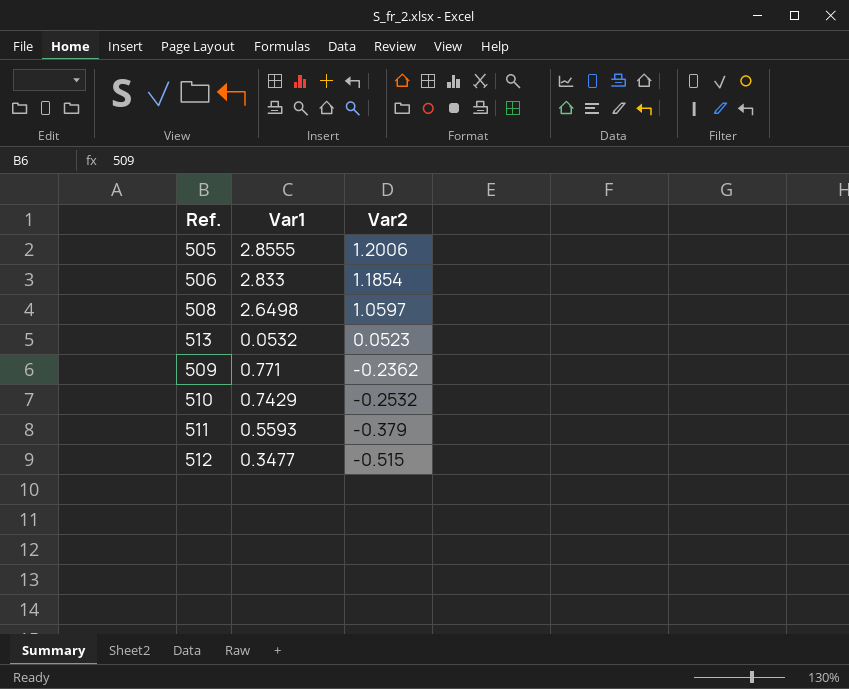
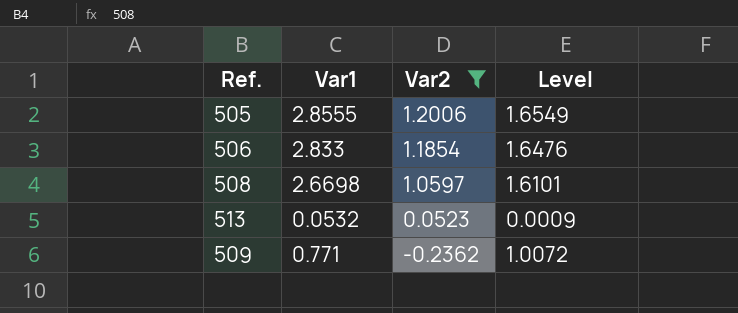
filter: none -> Var2 >= -0.2362
column Level | formula: none -> [Var1] - [Var2]
508 | Var1: 2.6498 -> 2.6698

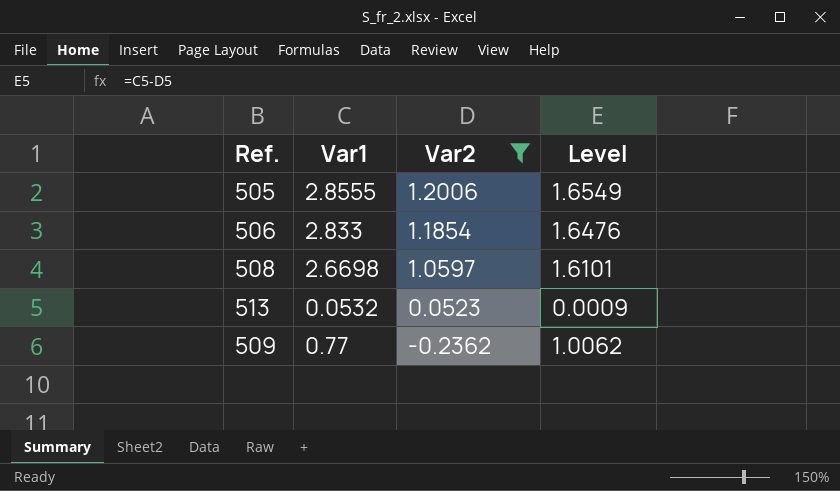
509 | Var1: 0.771 -> 0.77
509 | Level: 1.0072 -> 1.0062

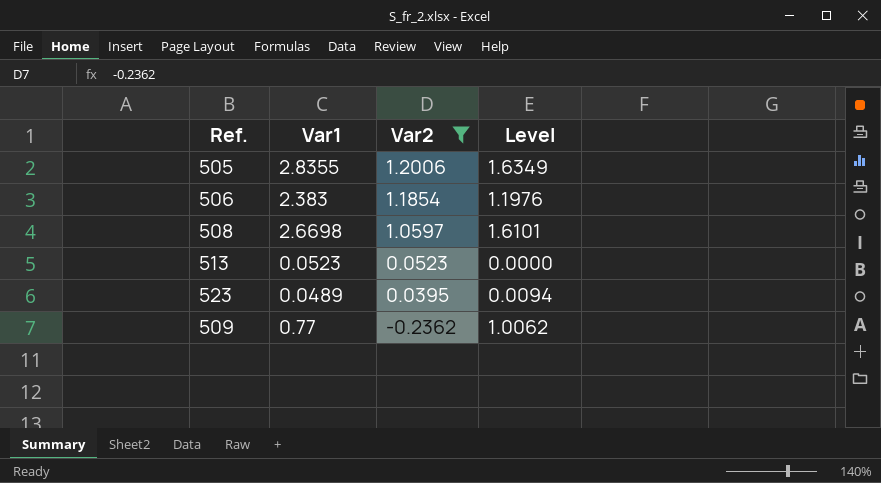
505 | Var1: 2.8555 -> 2.8355
505 | Level: 1.6549 -> 1.6349
506 | Var1: 2.833 -> 2.383
506 | Level: 1.6476 -> 1.1976
513 | Var1: 0.0532 -> 0.0523
513 | Level: 0.0009 -> 0.0000
row 523: none -> 0.0489 | 0.0395 | 0.0094

